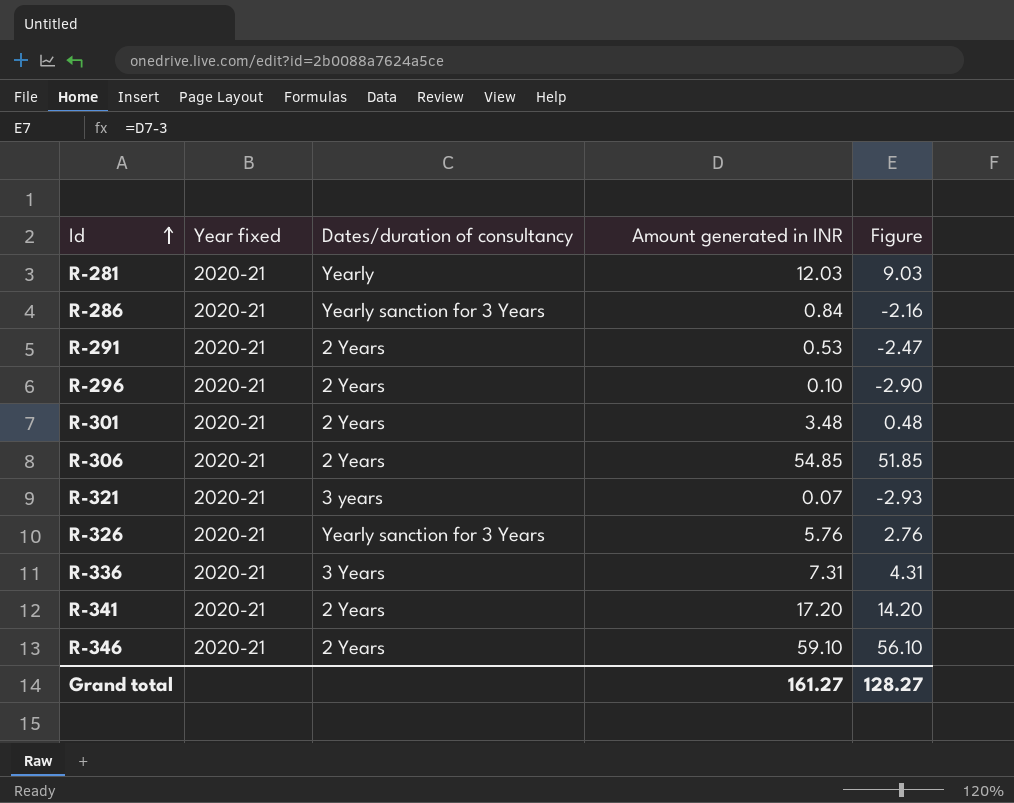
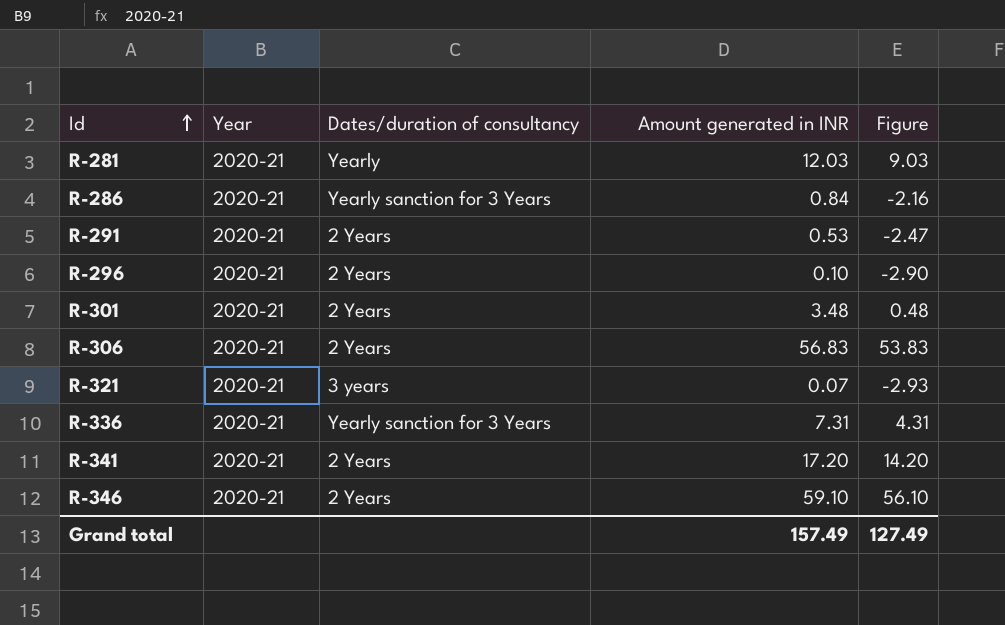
column name: Year fixed -> Year
row R-326: 2020-21 | Yearly sanction for 3 Years | 5.76 | 2.76 -> none
R-306 | Amount generated in INR: 54.85 -> 56.83
R-306 | Figure: 51.85 -> 53.83
R-336 | Dates/duration of consultancy: 3 Years -> Yearly sanction for 3 Years
Grand total | Amount generated in INR: 161.27 -> 157.49
Grand total | Figure: 128.27 -> 127.49

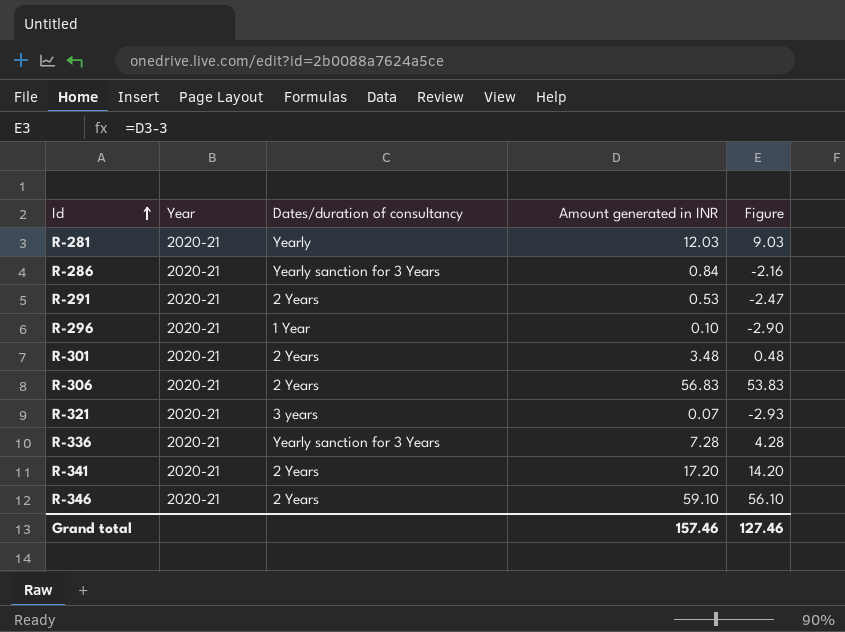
R-296 | Dates/duration of consultancy: 2 Years -> 1 Year
R-336 | Amount generated in INR: 7.31 -> 7.28
R-336 | Figure: 4.31 -> 4.28
Grand total | Amount generated in INR: 157.49 -> 157.46
Grand total | Figure: 127.49 -> 127.46

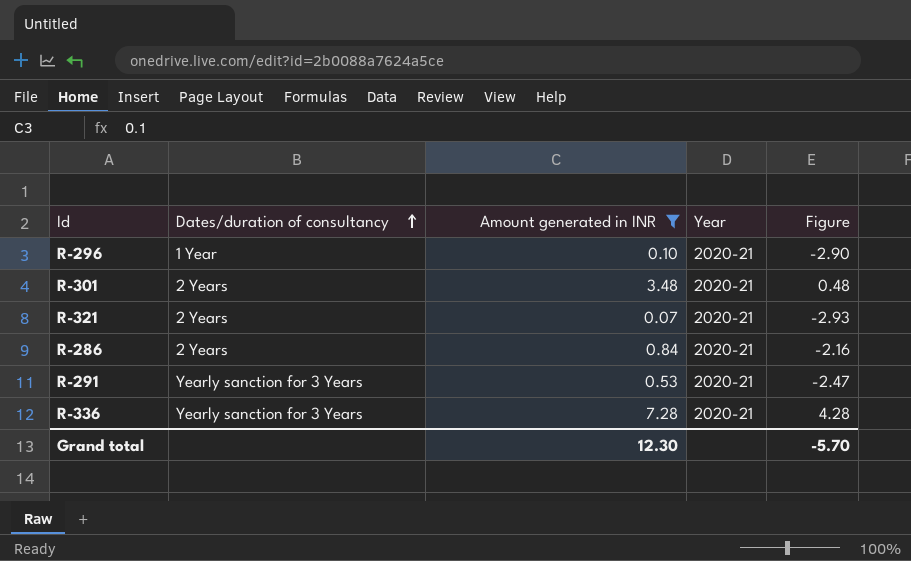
filter: none -> Amount generated in INR <= 7.28
row order: Id ascending -> Dates/duration of consultancy ascending
column Year | position: 2 -> 4
R-321 | Dates/duration of consultancy: 3 years -> 2 Years
R-286 | Dates/duration of consultancy: Yearly sanction for 3 Years -> 2 Years
R-291 | Dates/duration of consultancy: 2 Years -> Yearly sanction for 3 Years
Grand total | Amount generated in INR: 157.46 -> 12.30
Grand total | Figure: 127.46 -> -5.70

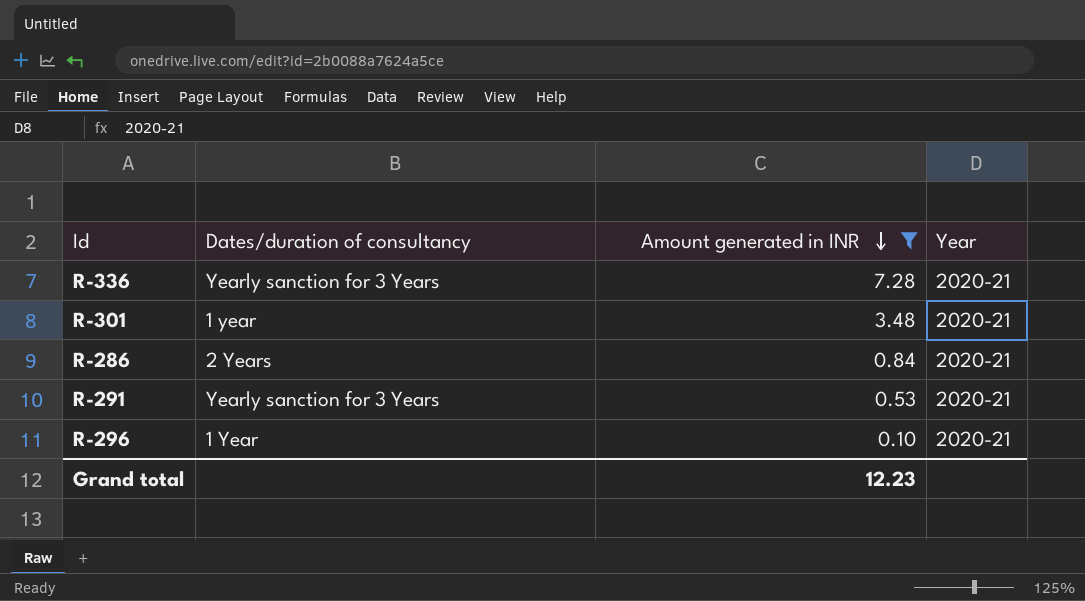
row order: Dates/duration of consultancy ascending -> Amount generated in INR descending
column Figure | formula: [Amount generated in INR] - 3 -> none
row R-321: 2 Years | 0.07 | 2020-21 | -2.93 -> none
R-301 | Dates/duration of consultancy: 2 Years -> 1 year
Grand total | Amount generated in INR: 12.30 -> 12.23

